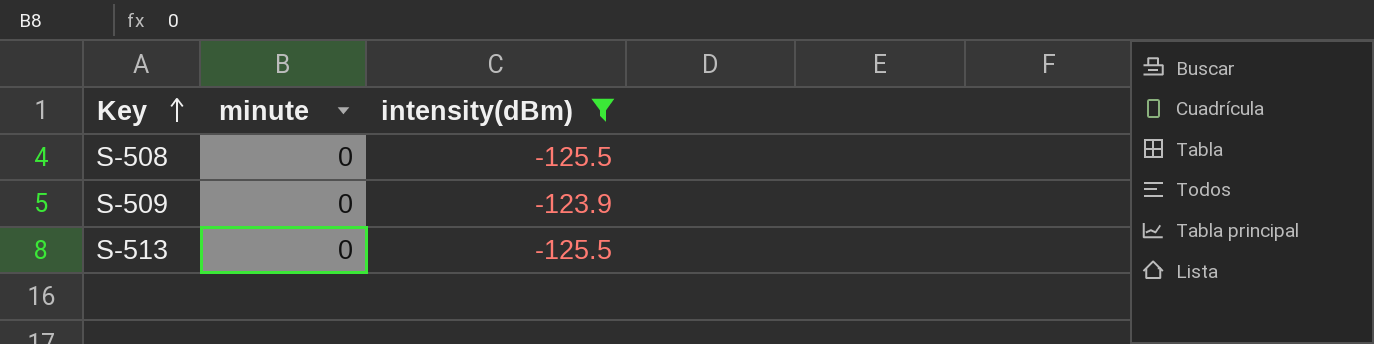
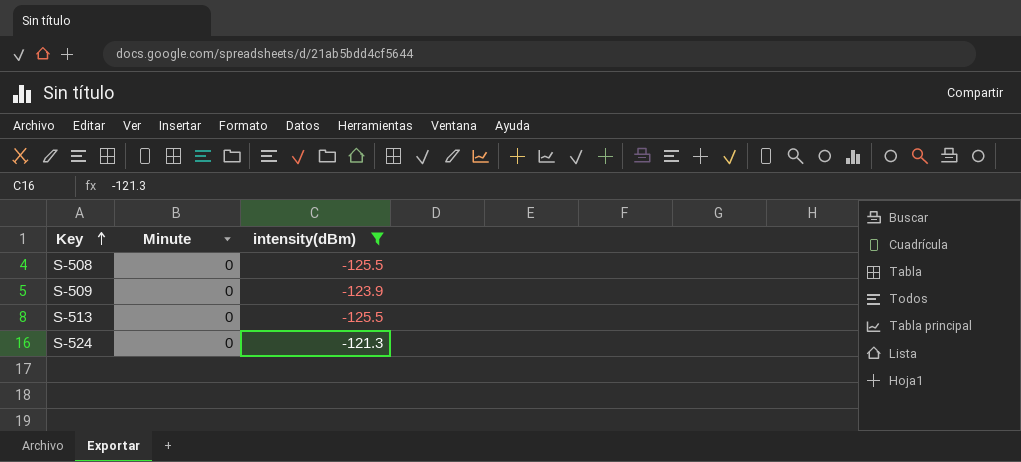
column name: minute -> Minute
row S-524: none -> 0 | -121.3

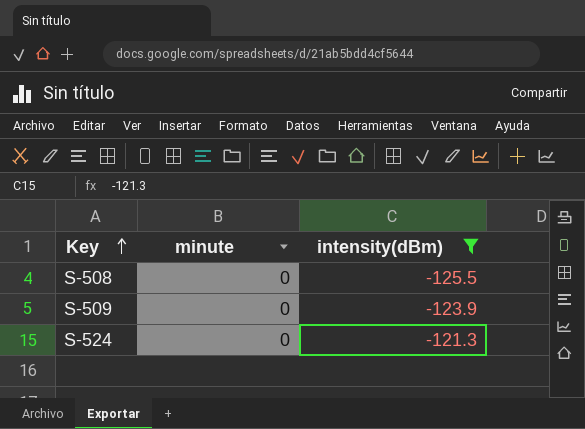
column name: Minute -> minute
row S-513: 0 | -125.5 -> none

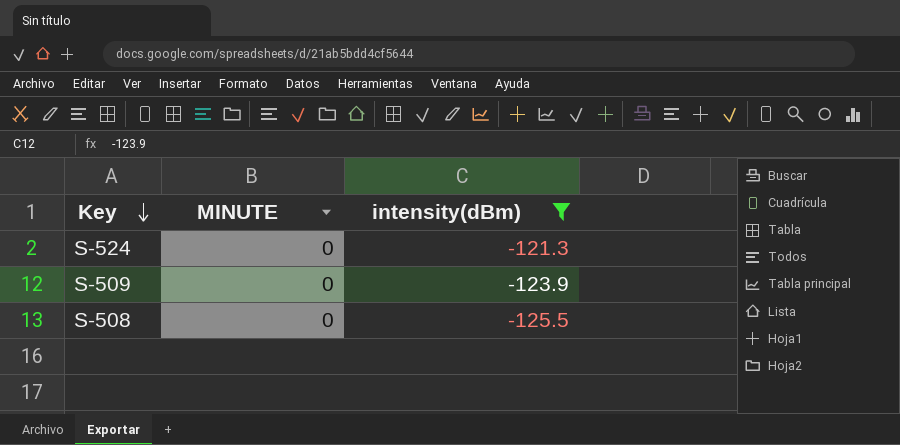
row order: Key ascending -> Key descending
column name: minute -> MINUTE

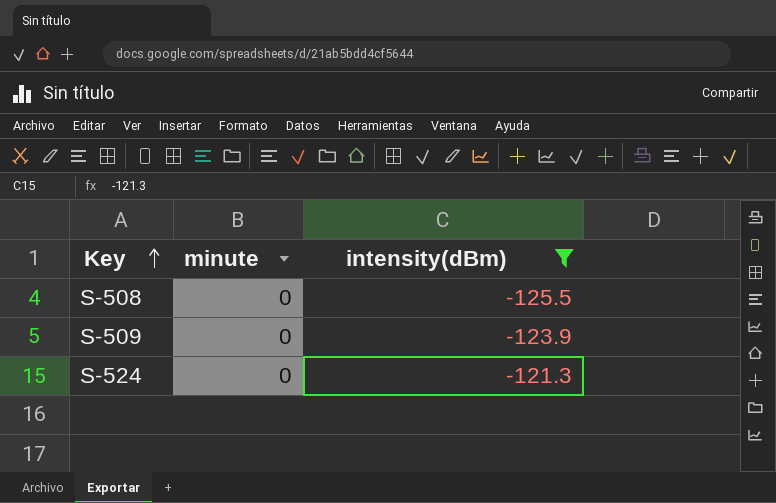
row order: Key descending -> Key ascending
column name: MINUTE -> minute

